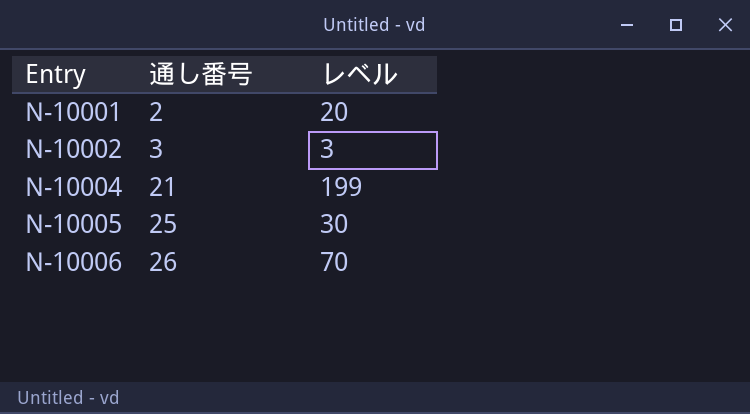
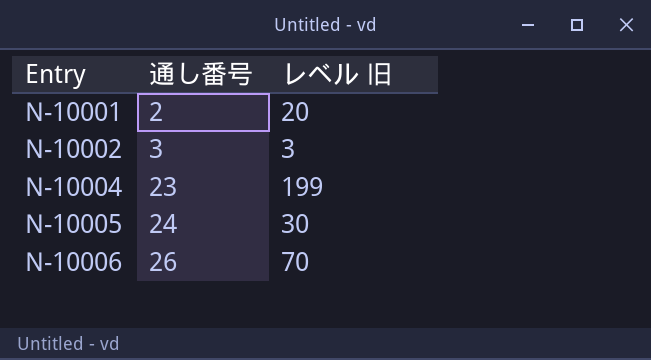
column name: レベル -> レベル 旧
N-10004 | 通し番号: 21 -> 23
N-10005 | 通し番号: 25 -> 24

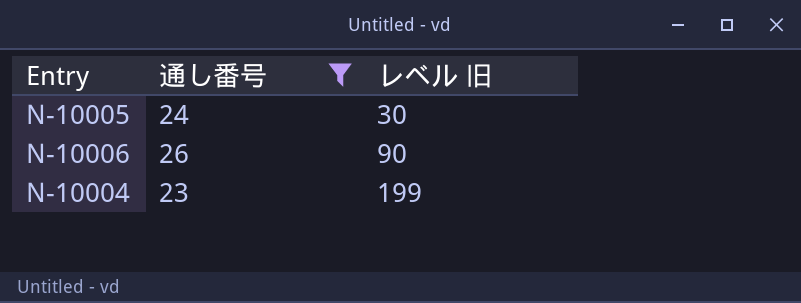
filter: none -> 通し番号 >= 23
row order: Entry ascending -> レベル 旧 ascending
N-10006 | レベル 旧: 70 -> 90

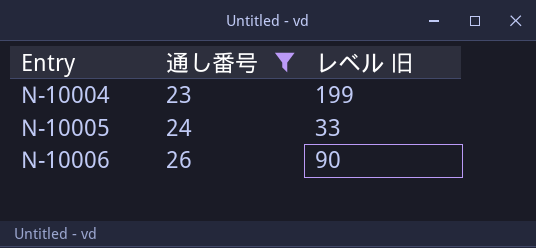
row order: レベル 旧 ascending -> Entry ascending
N-10005 | レベル 旧: 30 -> 33

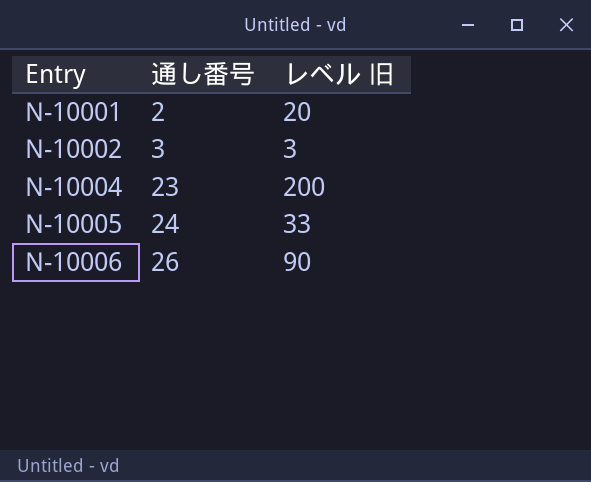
filter: 通し番号 >= 23 -> none
N-10004 | レベル 旧: 199 -> 200

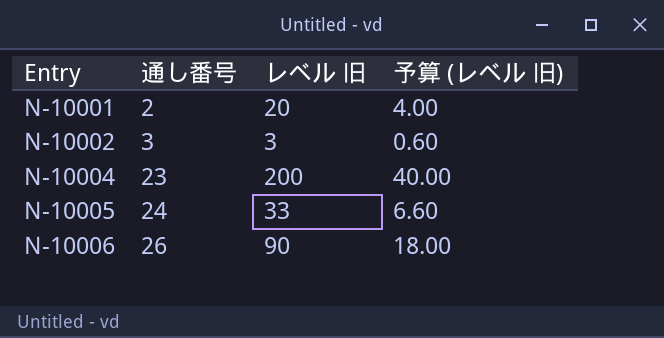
column 予算 (レベル 旧) | formula: none -> [レベル 旧] * 0.2

